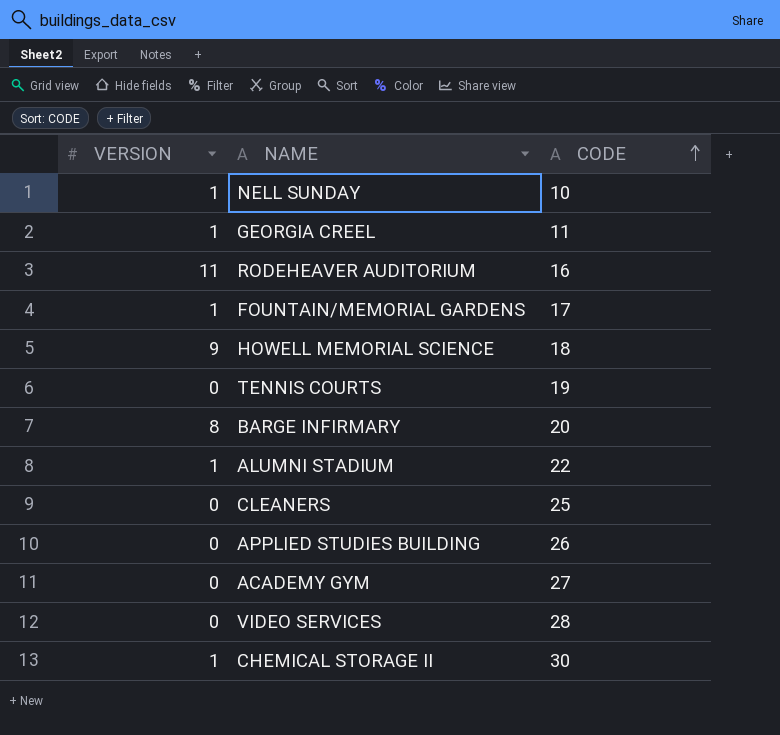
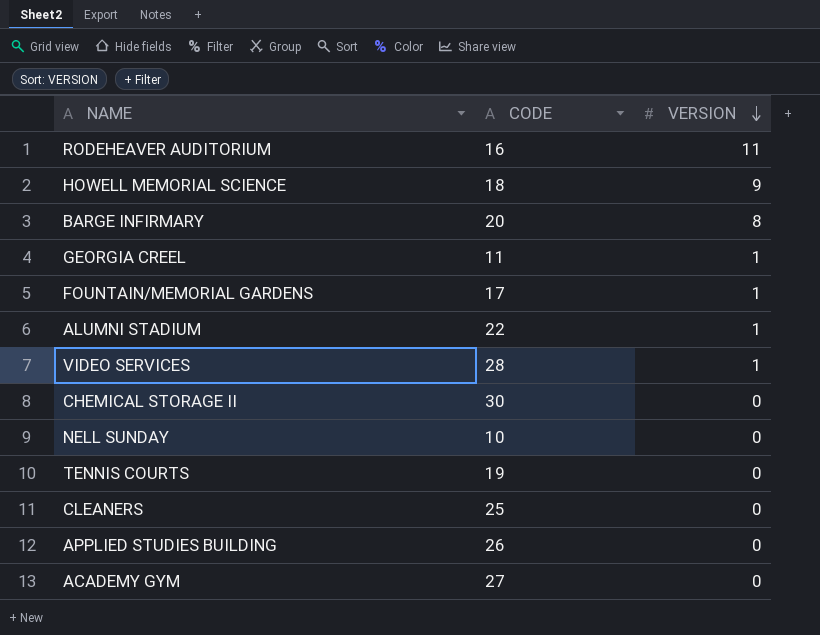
row order: CODE ascending -> VERSION descending
column VERSION | position: 1 -> 3
VIDEO SERVICES | VERSION: 0 -> 1
CHEMICAL STORAGE II | VERSION: 1 -> 0
NELL SUNDAY | VERSION: 1 -> 0

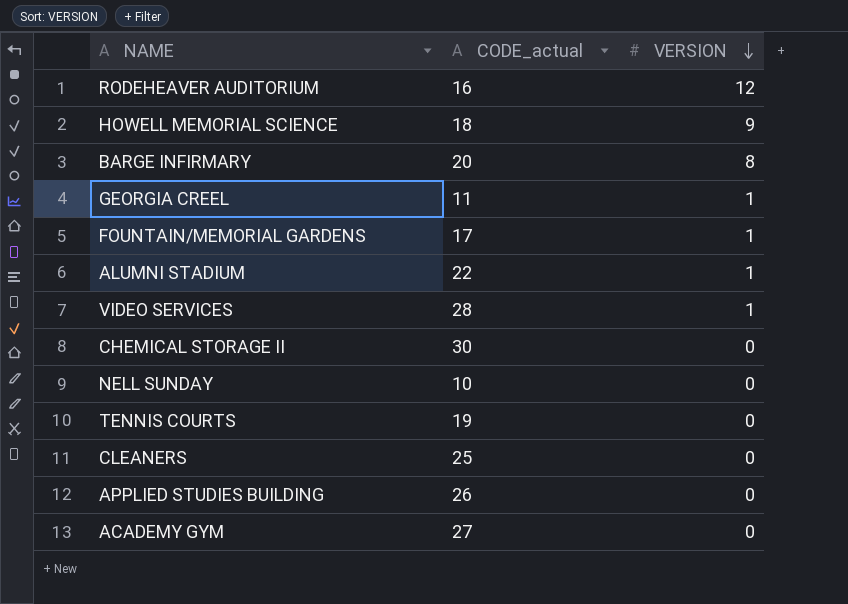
column name: CODE -> CODE_actual
RODEHEAVER AUDITORIUM | VERSION: 11 -> 12

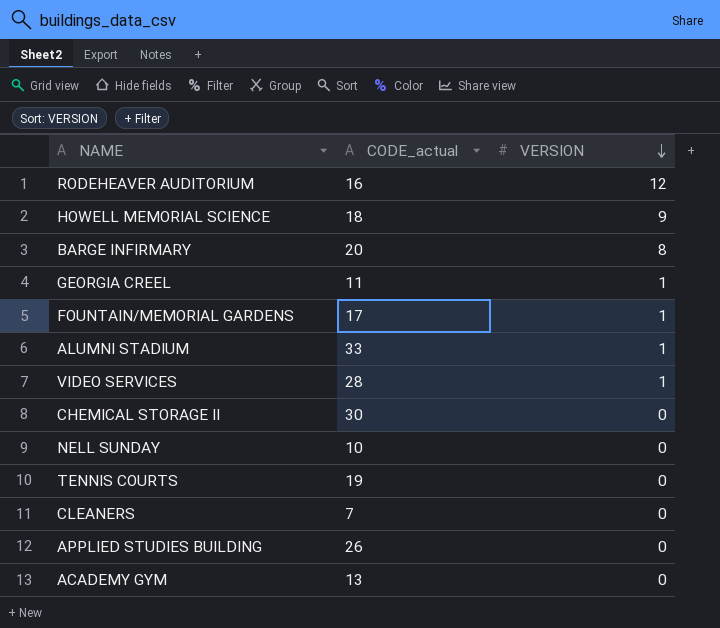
ALUMNI STADIUM | CODE_actual: 22 -> 33
CLEANERS | CODE_actual: 25 -> 7
ACADEMY GYM | CODE_actual: 27 -> 13

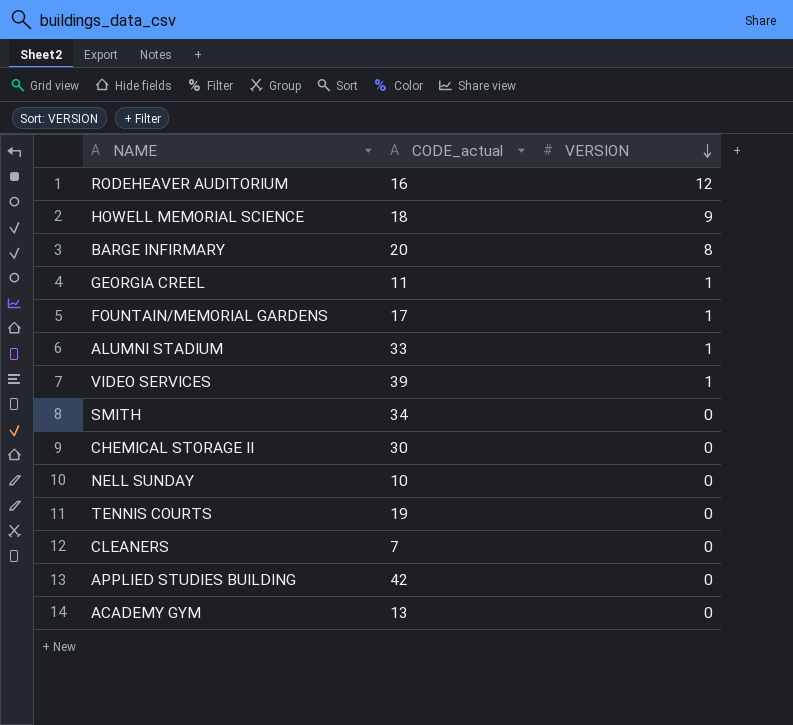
VIDEO SERVICES | CODE_actual: 28 -> 39
row SMITH: none -> 34 | 0
APPLIED STUDIES BUILDING | CODE_actual: 26 -> 42

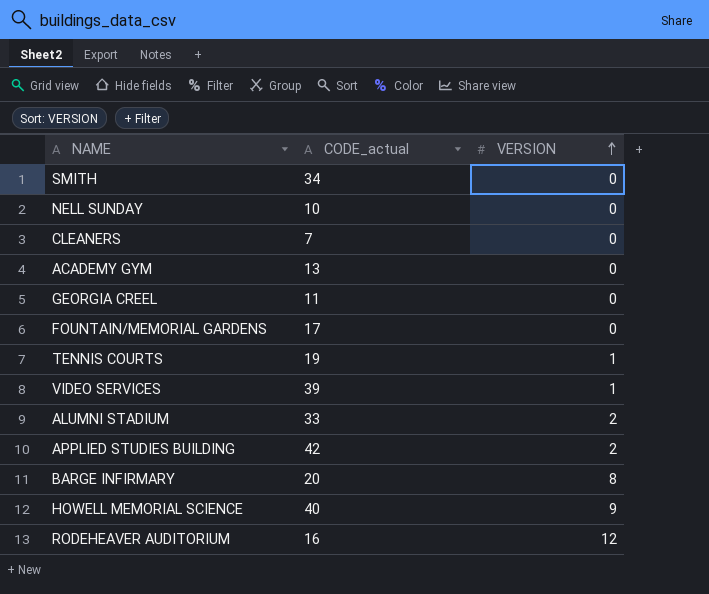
row order: VERSION descending -> VERSION ascending
row CHEMICAL STORAGE II: 30 | 0 -> none
GEORGIA CREEL | VERSION: 1 -> 0
FOUNTAIN/MEMORIAL GARDENS | VERSION: 1 -> 0
TENNIS COURTS | VERSION: 0 -> 1
ALUMNI STADIUM | VERSION: 1 -> 2
APPLIED STUDIES BUILDING | VERSION: 0 -> 2
HOWELL MEMORIAL SCIENCE | CODE_actual: 18 -> 40

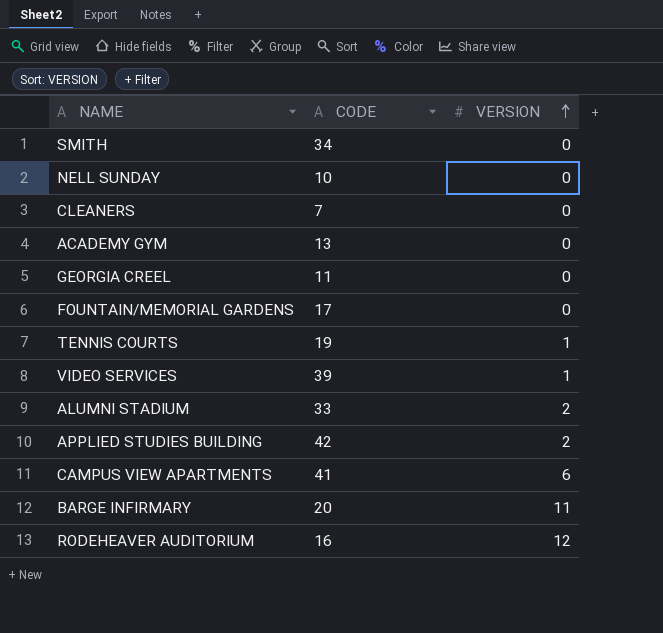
column name: CODE_actual -> CODE
row HOWELL MEMORIAL SCIENCE: 40 | 9 -> none
row CAMPUS VIEW APARTMENTS: none -> 41 | 6
BARGE INFIRMARY | VERSION: 8 -> 11

